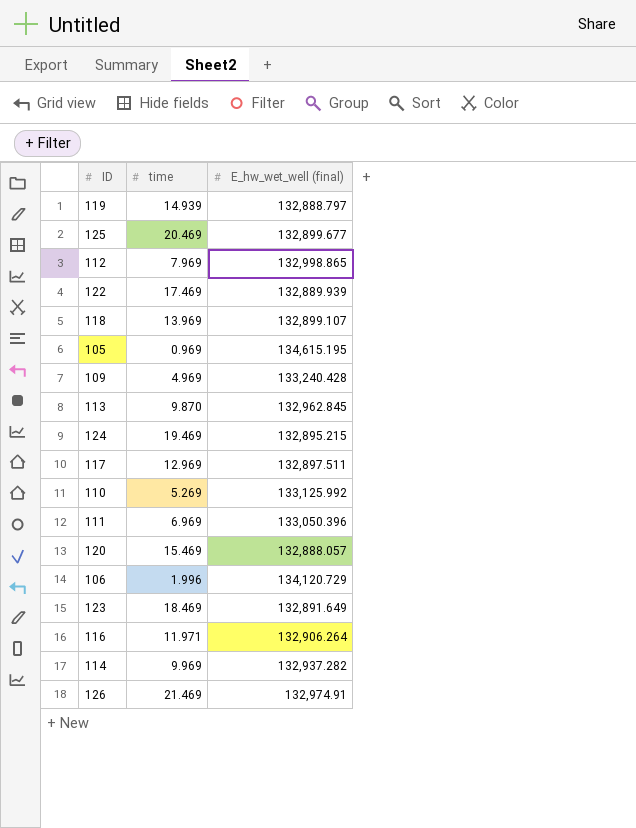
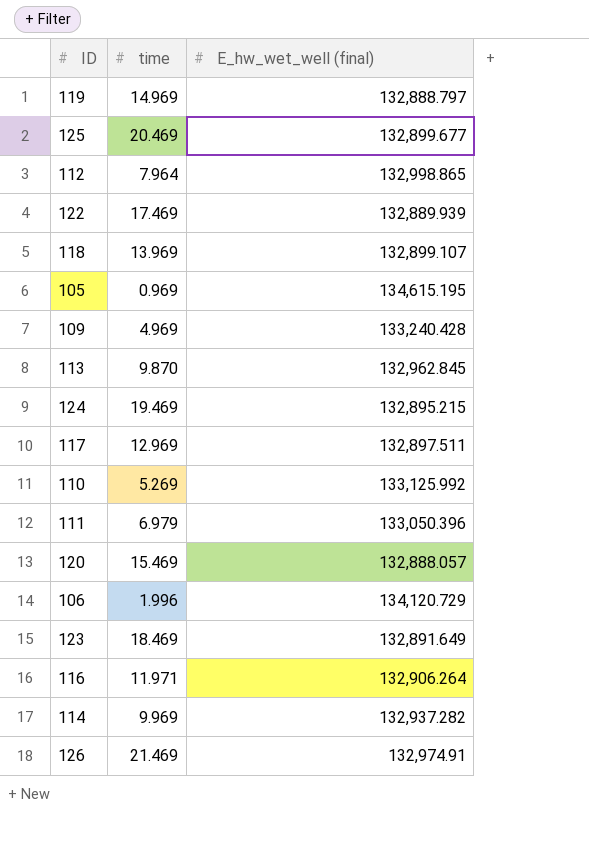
119 | time: 14.939 -> 14.969
112 | time: 7.969 -> 7.964
111 | time: 6.969 -> 6.979

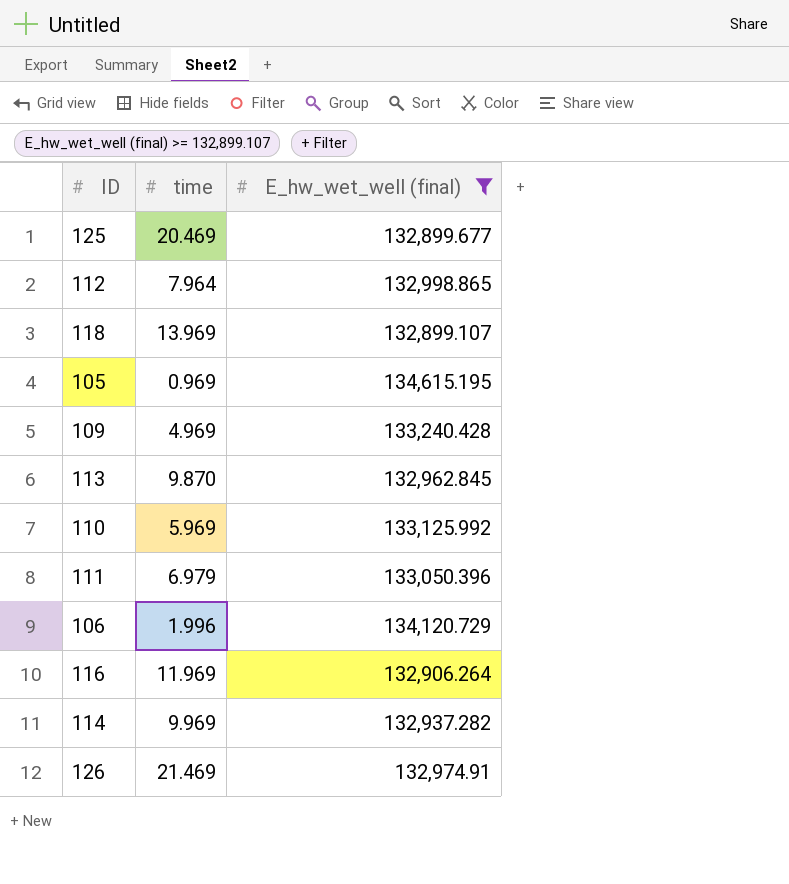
filter: none -> E_hw_wet_well (final) >= 132,899.107
110 | time: 5.269 -> 5.969
116 | time: 11.971 -> 11.969

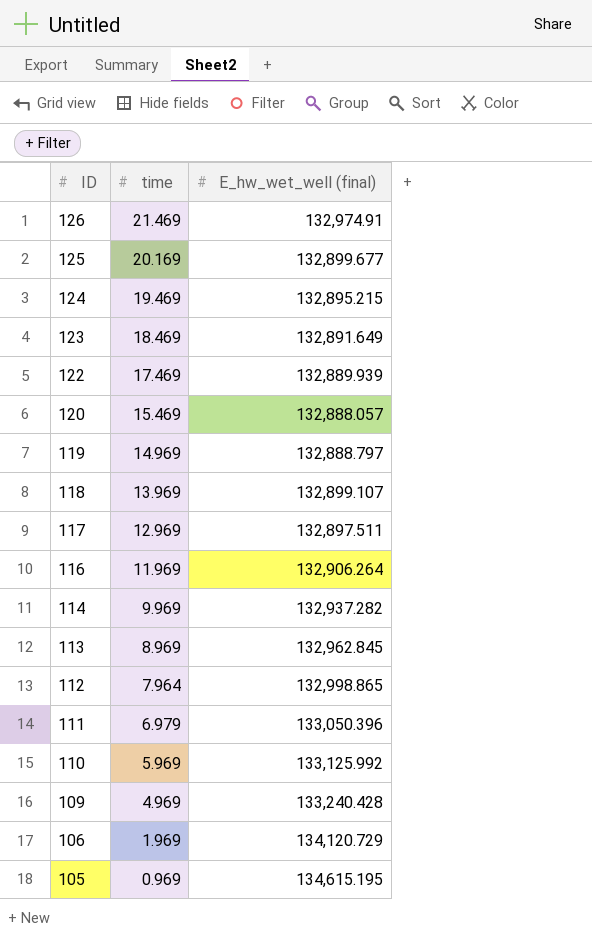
filter: E_hw_wet_well (final) >= 132,899.107 -> none
row order: none -> ID descending
125 | time: 20.469 -> 20.169
113 | time: 9.870 -> 8.969
106 | time: 1.996 -> 1.969

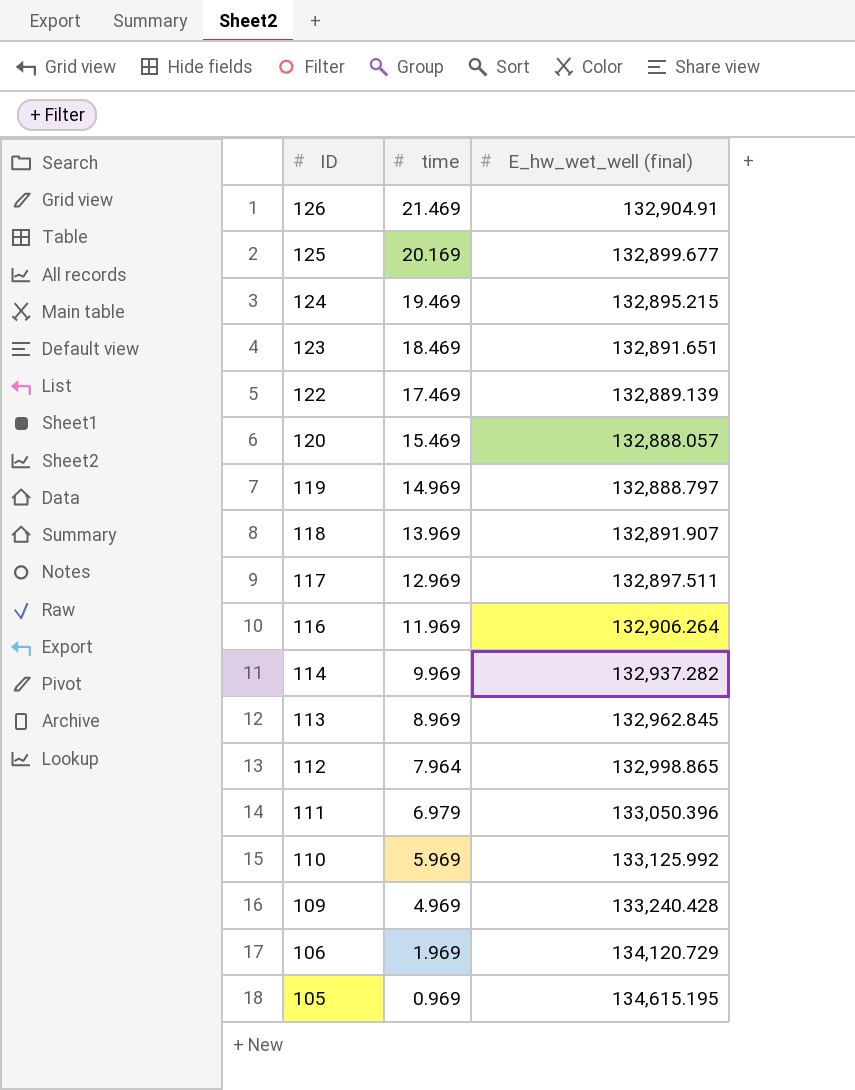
126 | E_hw_wet_well (final): 132,974.91 -> 132,904.91
123 | E_hw_wet_well (final): 132,891.649 -> 132,891.651
122 | E_hw_wet_well (final): 132,889.939 -> 132,889.139
118 | E_hw_wet_well (final): 132,899.107 -> 132,891.907

